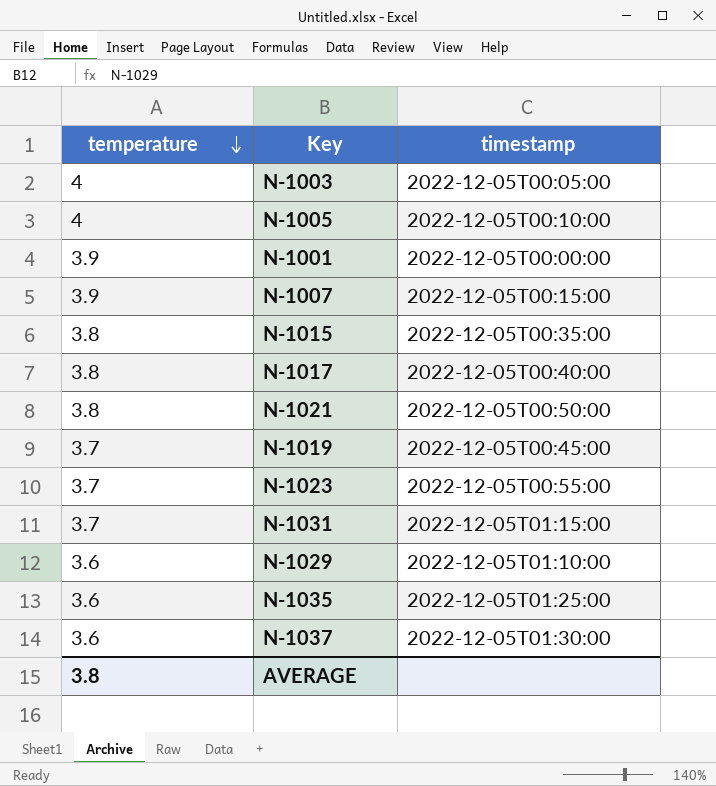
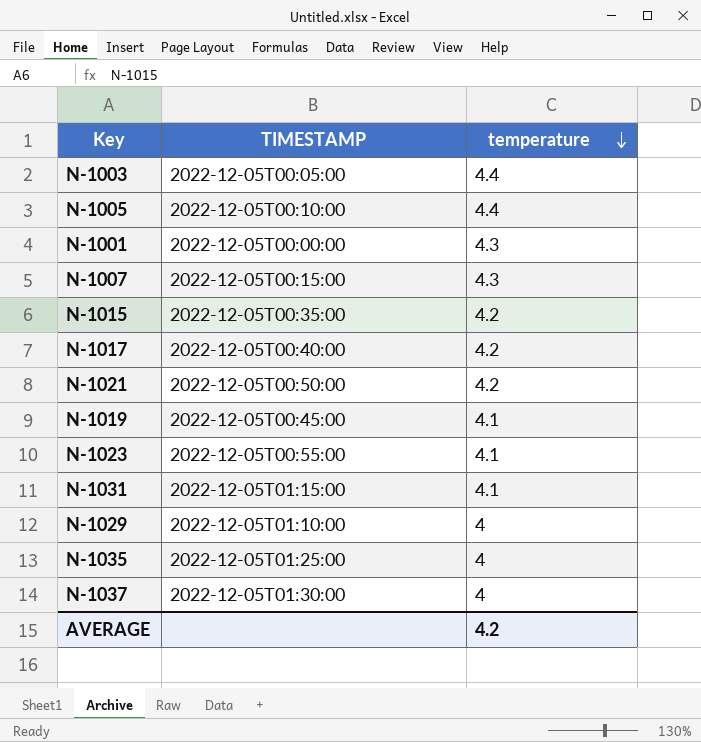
column name: timestamp -> TIMESTAMP
column temperature | position: 1 -> 3
N-1003 | temperature: 4 -> 4.4
N-1005 | temperature: 4 -> 4.4
N-1001 | temperature: 3.9 -> 4.3
N-1007 | temperature: 3.9 -> 4.3
N-1015 | temperature: 3.8 -> 4.2
N-1017 | temperature: 3.8 -> 4.2
N-1021 | temperature: 3.8 -> 4.2
N-1019 | temperature: 3.7 -> 4.1
N-1023 | temperature: 3.7 -> 4.1
N-1031 | temperature: 3.7 -> 4.1
N-1029 | temperature: 3.6 -> 4
N-1035 | temperature: 3.6 -> 4
N-1037 | temperature: 3.6 -> 4
AVERAGE | temperature: 3.8 -> 4.2

